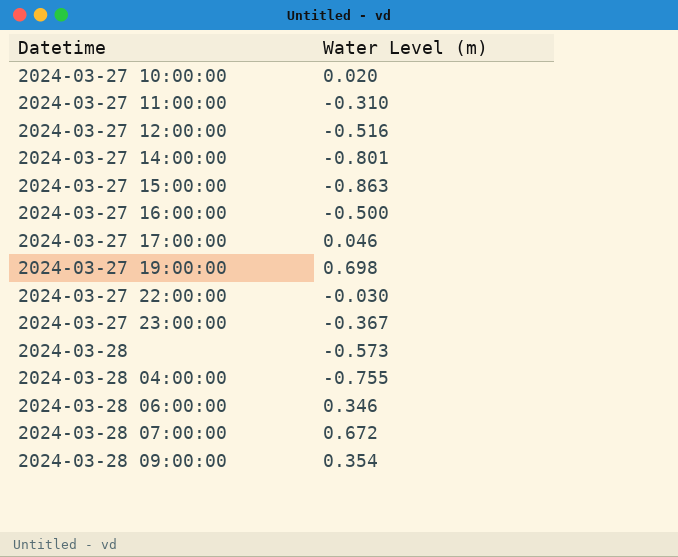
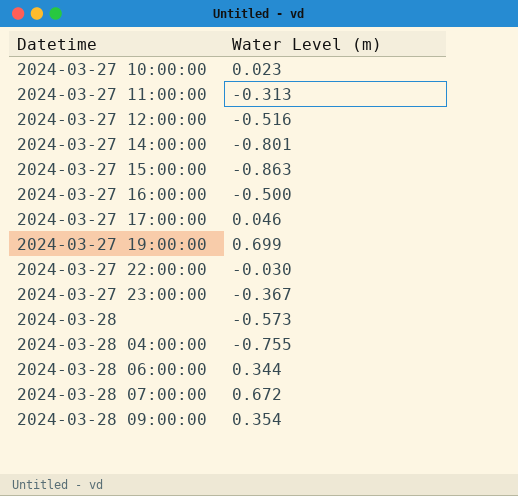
2024-03-27 10:00:00 | Water Level (m): 0.020 -> 0.023
2024-03-27 11:00:00 | Water Level (m): -0.310 -> -0.313
2024-03-27 19:00:00 | Water Level (m): 0.698 -> 0.699
2024-03-28 06:00:00 | Water Level (m): 0.346 -> 0.344

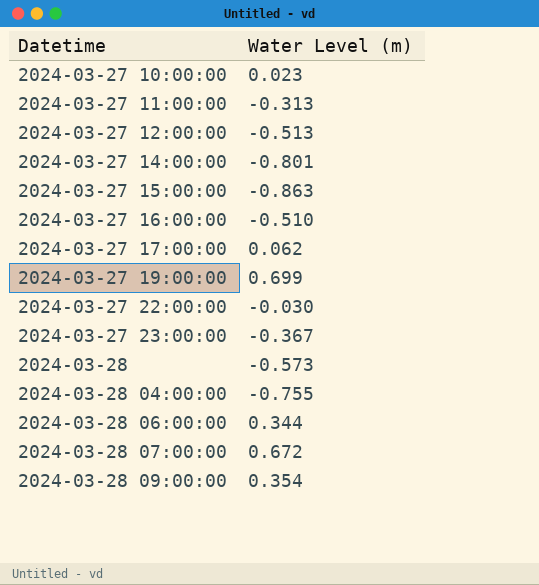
2024-03-27 12:00:00 | Water Level (m): -0.516 -> -0.513
2024-03-27 16:00:00 | Water Level (m): -0.500 -> -0.510
2024-03-27 17:00:00 | Water Level (m): 0.046 -> 0.062

